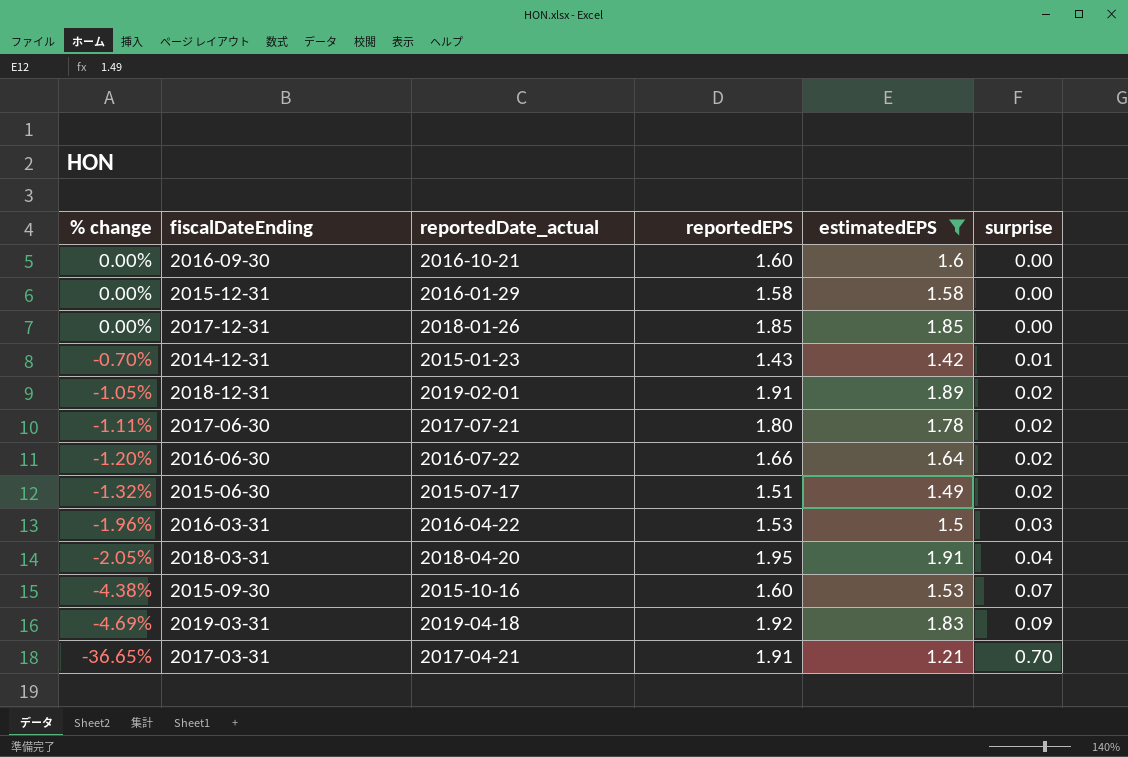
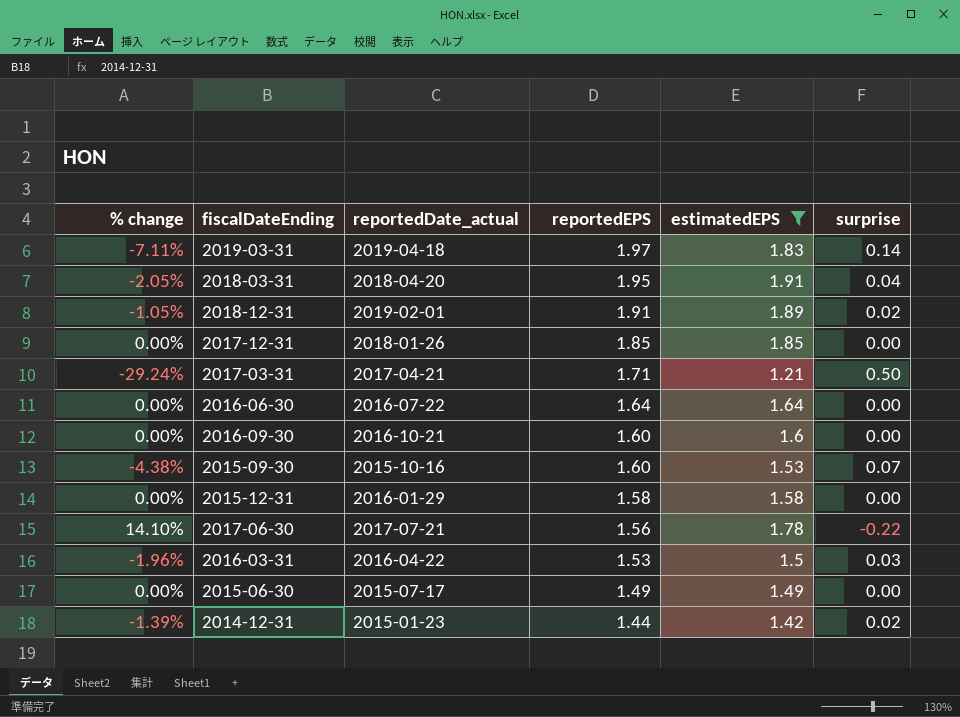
row order: % change descending -> reportedEPS descending
2019-03-31 | % change: -4.69% -> -7.11%
2019-03-31 | reportedEPS: 1.92 -> 1.97
2019-03-31 | surprise: 0.09 -> 0.14
2017-03-31 | % change: -36.65% -> -29.24%
2017-03-31 | reportedEPS: 1.91 -> 1.71
2017-03-31 | surprise: 0.70 -> 0.50
2016-06-30 | % change: -1.20% -> 0.00%
2016-06-30 | reportedEPS: 1.66 -> 1.64
2016-06-30 | surprise: 0.02 -> 0.00
2017-06-30 | % change: -1.11% -> 14.10%
2017-06-30 | reportedEPS: 1.80 -> 1.56
2017-06-30 | surprise: 0.02 -> -0.22
2015-06-30 | % change: -1.32% -> 0.00%
2015-06-30 | reportedEPS: 1.51 -> 1.49
2015-06-30 | surprise: 0.02 -> 0.00
2014-12-31 | % change: -0.70% -> -1.39%
2014-12-31 | reportedEPS: 1.43 -> 1.44
2014-12-31 | surprise: 0.01 -> 0.02

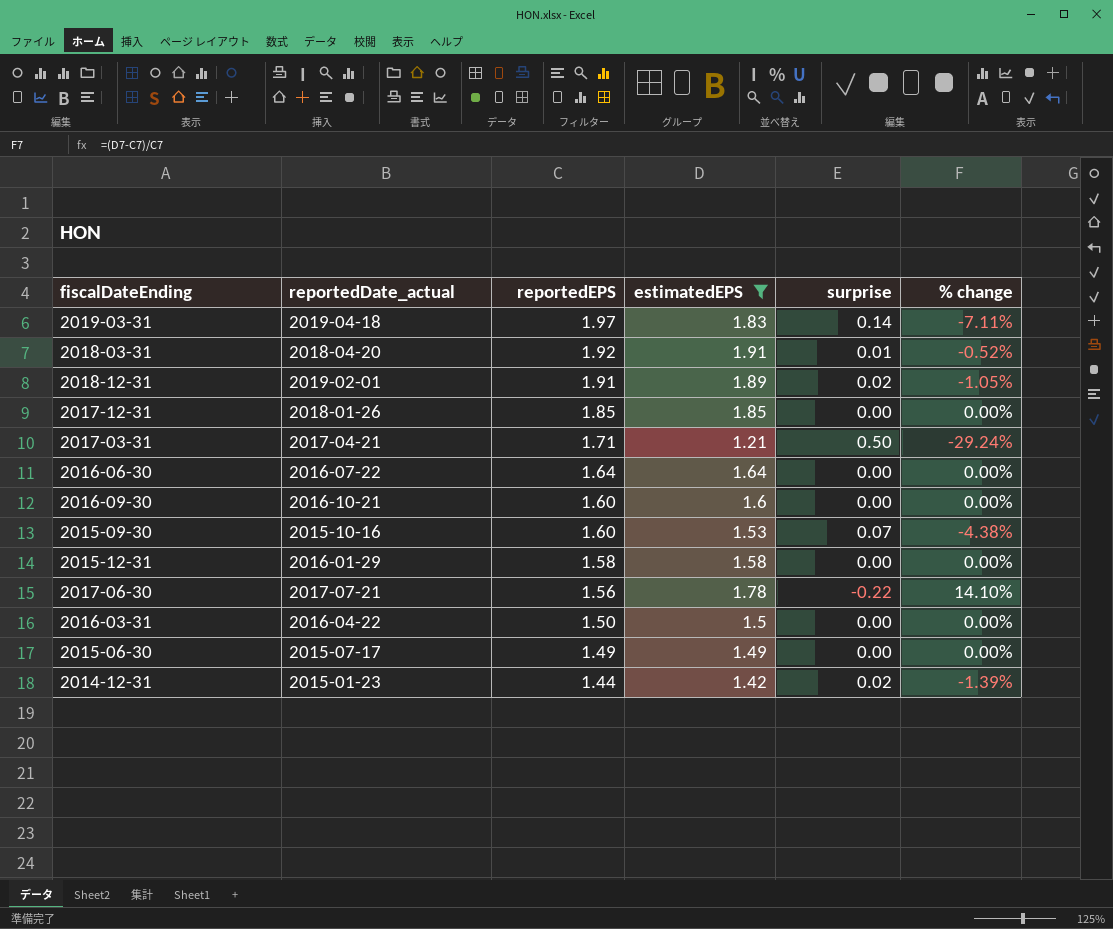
column % change | position: 1 -> 6
2018-03-31 | reportedEPS: 1.95 -> 1.92
2018-03-31 | surprise: 0.04 -> 0.01
2018-03-31 | % change: -2.05% -> -0.52%
2016-03-31 | reportedEPS: 1.53 -> 1.50
2016-03-31 | surprise: 0.03 -> 0.00
2016-03-31 | % change: -1.96% -> 0.00%

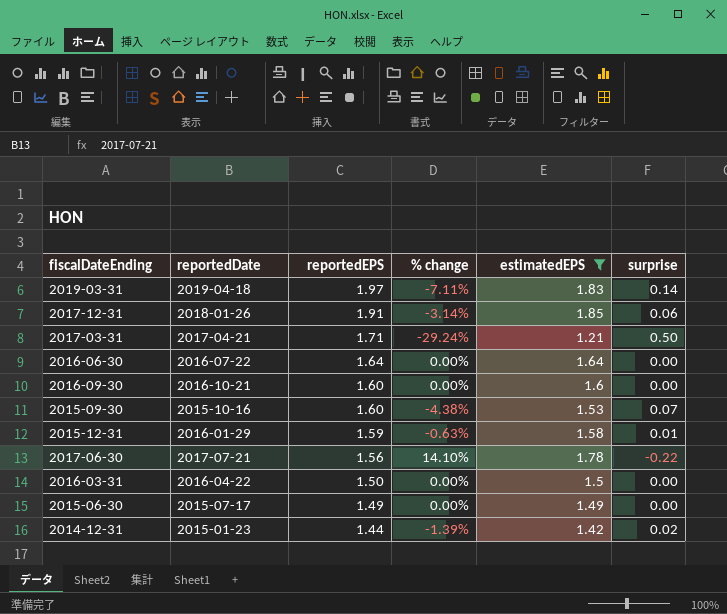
column name: reportedDate_actual -> reportedDate
column % change | position: 6 -> 4
row 2018-03-31: 2018-04-20 | 1.92 | 1.91 | 0.01 | -0.52% -> none
row 2018-12-31: 2019-02-01 | 1.91 | 1.89 | 0.02 | -1.05% -> none
2017-12-31 | reportedEPS: 1.85 -> 1.91
2017-12-31 | % change: 0.00% -> -3.14%
2017-12-31 | surprise: 0.00 -> 0.06
2015-12-31 | reportedEPS: 1.58 -> 1.59
2015-12-31 | % change: 0.00% -> -0.63%
2015-12-31 | surprise: 0.00 -> 0.01

